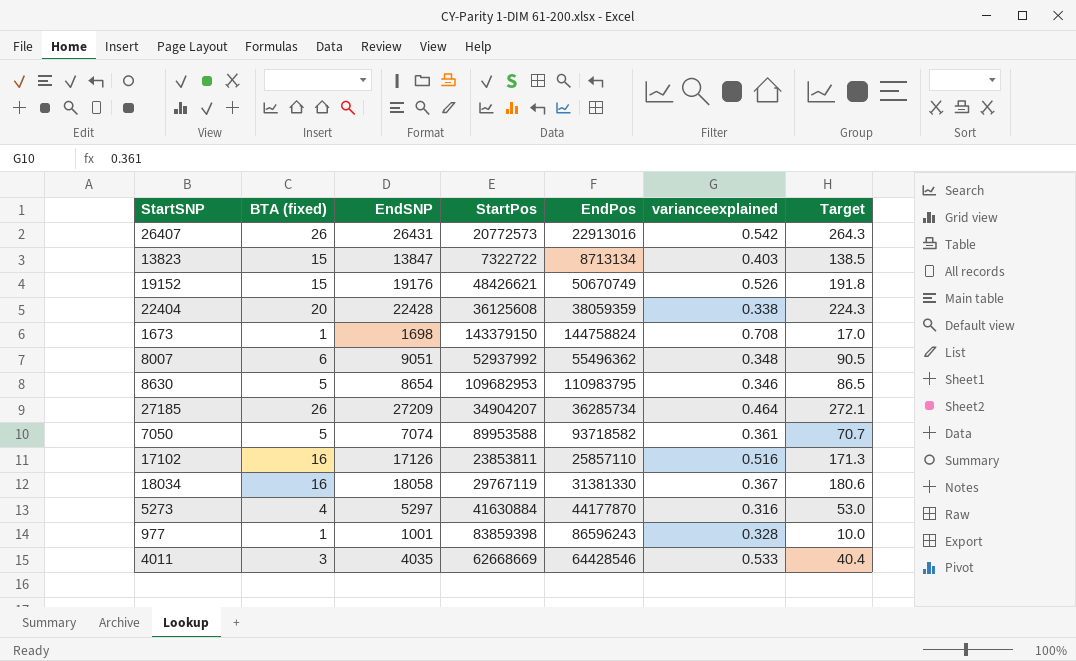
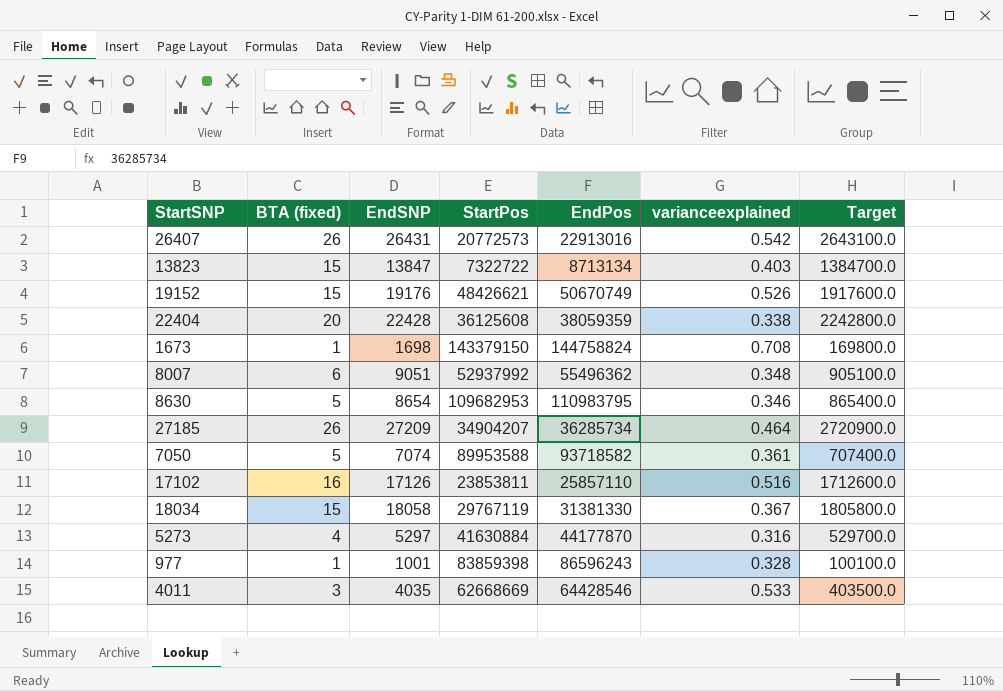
column Target | formula: [EndSNP] * 0.01 -> [EndSNP] * 100
18034 | BTA (fixed): 16 -> 15

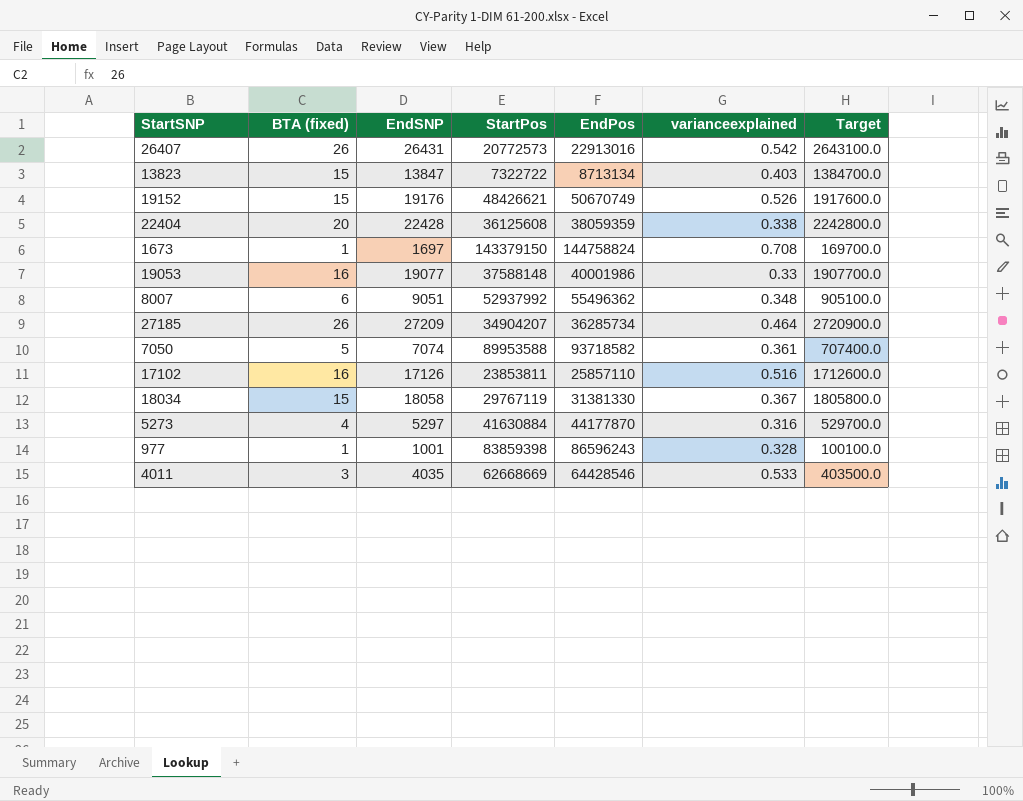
row 8630: 5 | 8654 | 109682953 | 110983795 | 0.346 | 865400.0 -> none
1673 | EndSNP: 1698 -> 1697
1673 | Target: 169800.0 -> 169700.0
row 19053: none -> 16 | 19077 | 37588148 | 40001986 | 0.33 | 1907700.0

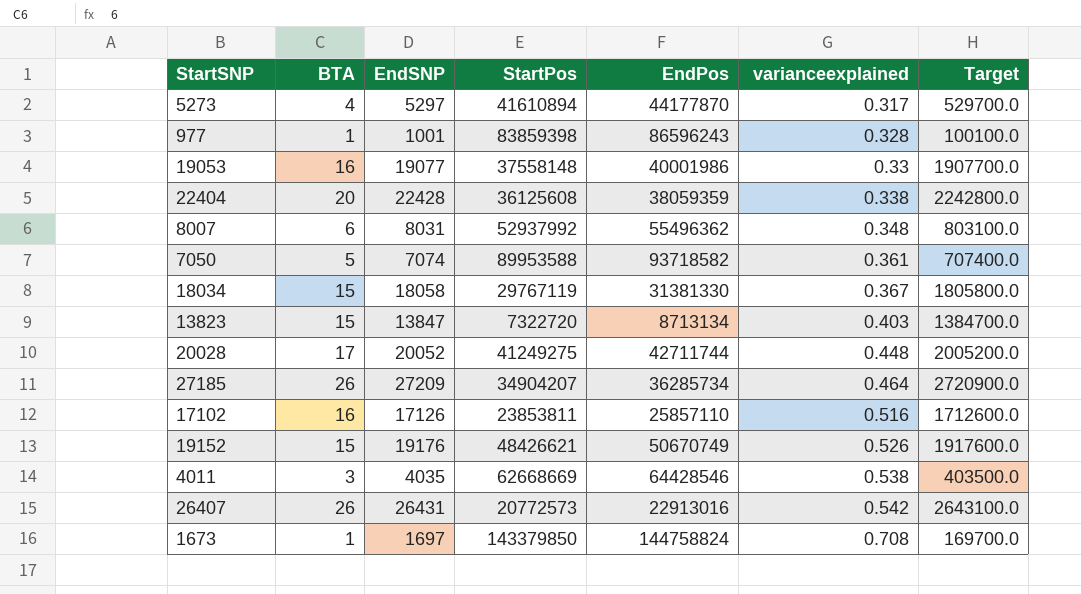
row order: none -> varianceexplained ascending
column name: BTA (fixed) -> BTA
5273 | StartPos: 41630884 -> 41610894
5273 | varianceexplained: 0.316 -> 0.317
19053 | StartPos: 37588148 -> 37558148
8007 | EndSNP: 9051 -> 8031
8007 | Target: 905100.0 -> 803100.0
13823 | StartPos: 7322722 -> 7322720
row 20028: none -> 17 | 20052 | 41249275 | 42711744 | 0.448 | 2005200.0
4011 | varianceexplained: 0.533 -> 0.538
1673 | StartPos: 143379150 -> 143379850

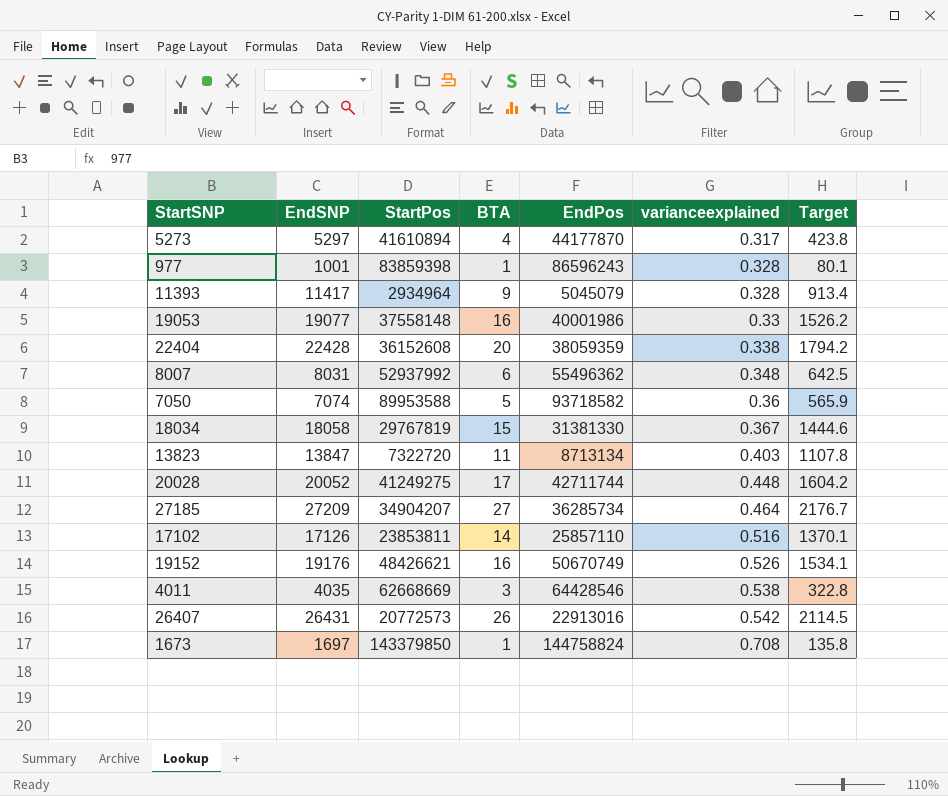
column BTA | position: 2 -> 4
column Target | formula: [EndSNP] * 100 -> [EndSNP] * 0.08
row 11393: none -> 11417 | 2934964 | 9 | 5045079 | 0.328 | 913.4
22404 | StartPos: 36125608 -> 36152608
7050 | varianceexplained: 0.361 -> 0.36
18034 | StartPos: 29767119 -> 29767819
13823 | BTA: 15 -> 11
27185 | BTA: 26 -> 27
17102 | BTA: 16 -> 14
19152 | BTA: 15 -> 16

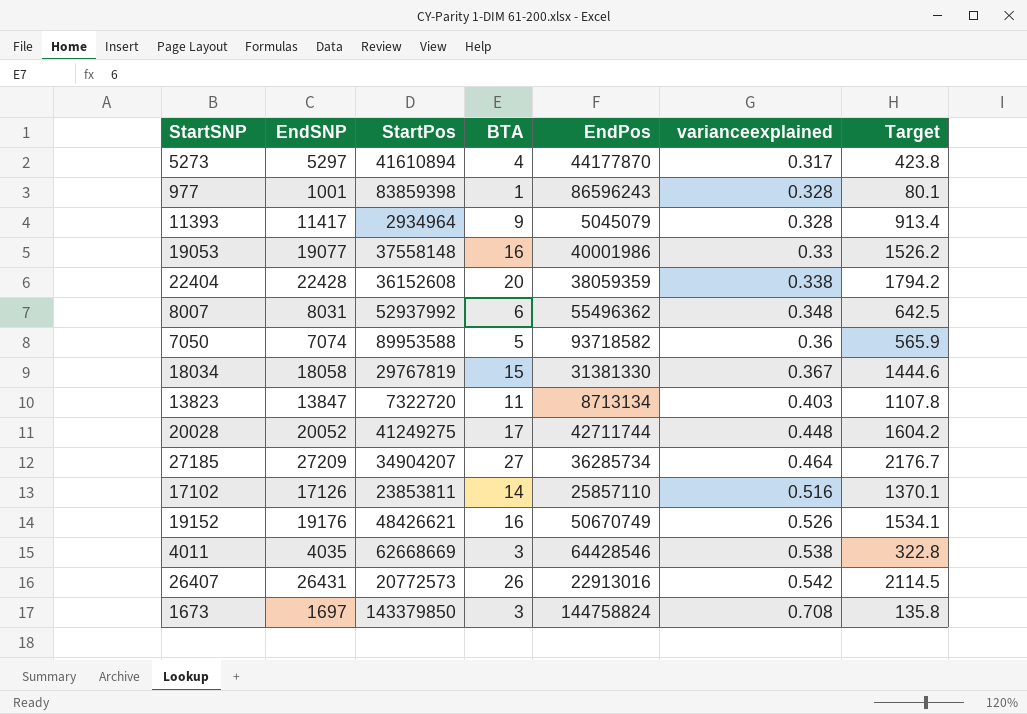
1673 | BTA: 1 -> 3

